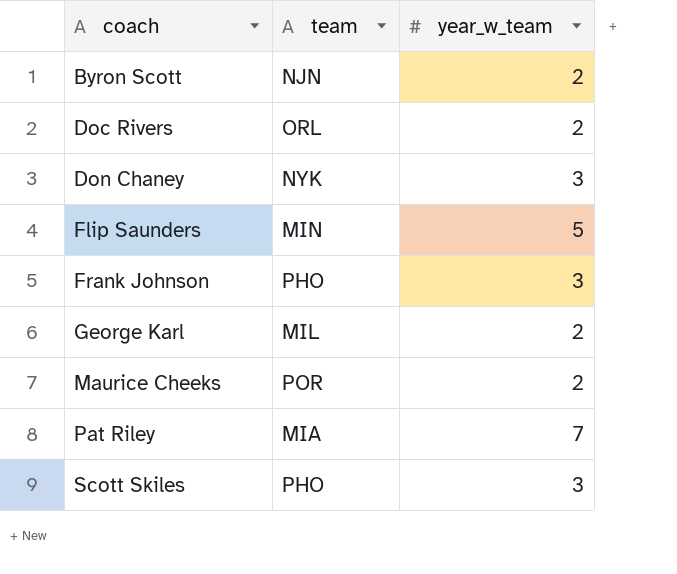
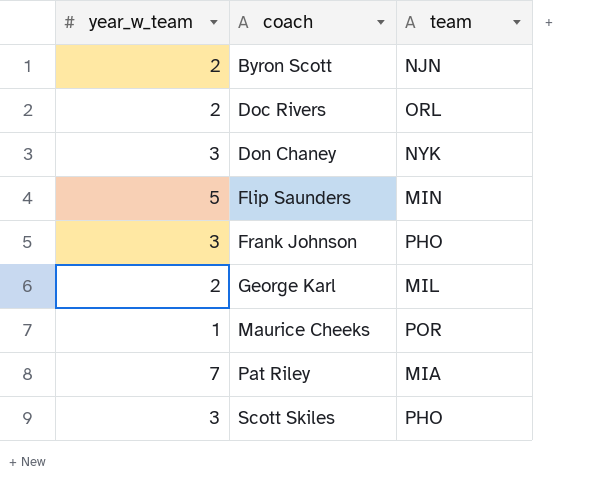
column year_w_team | position: 3 -> 1
Maurice Cheeks | year_w_team: 2 -> 1

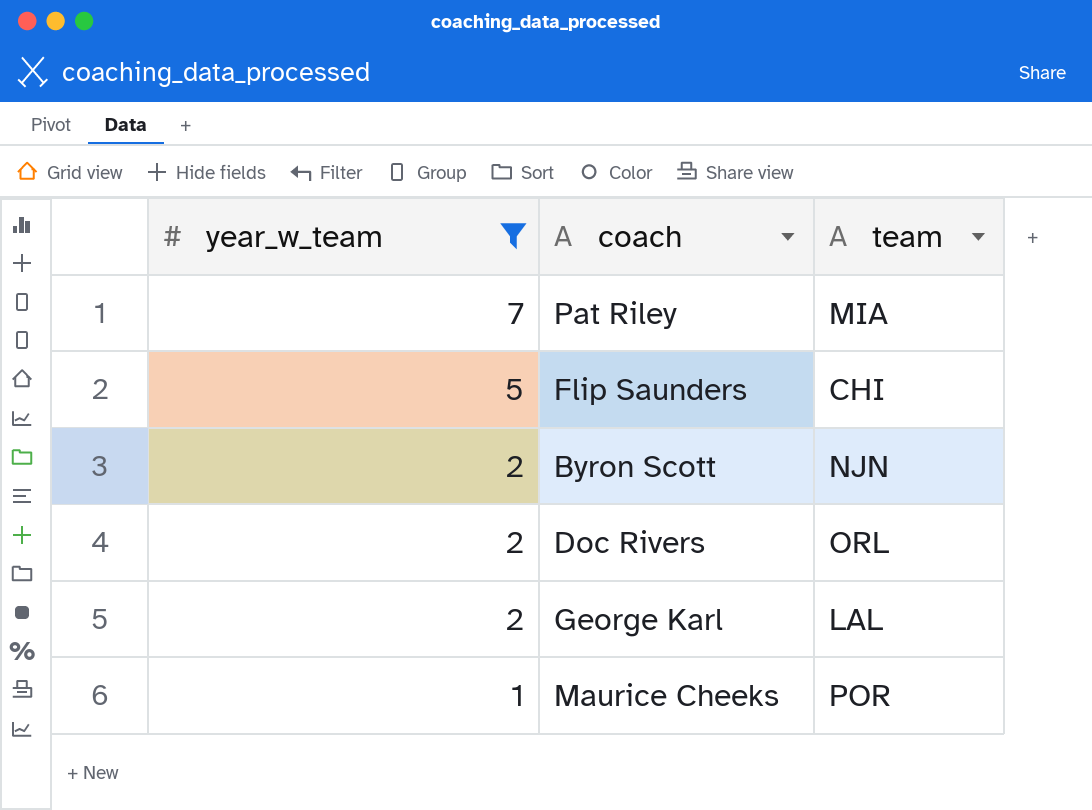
filter: none -> year_w_team != 3
row order: coach ascending -> year_w_team descending
Flip Saunders | team: MIN -> CHI
George Karl | team: MIL -> LAL

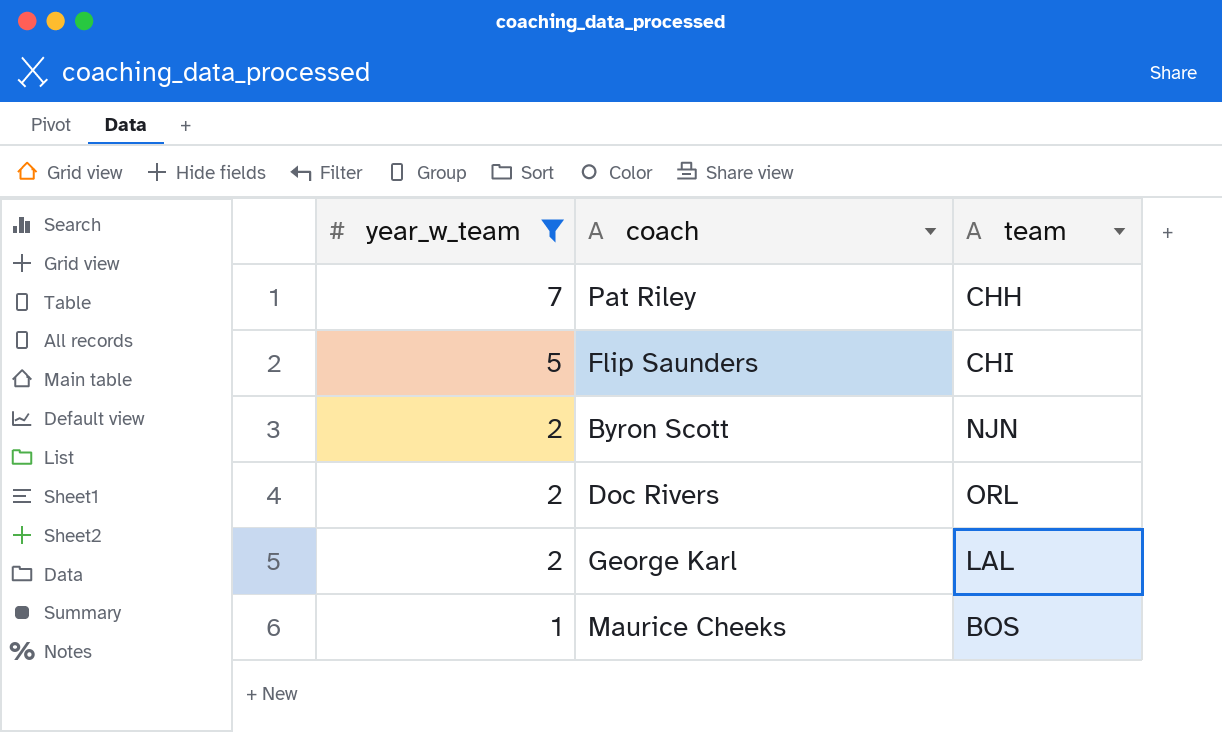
Pat Riley | team: MIA -> CHH
Maurice Cheeks | team: POR -> BOS

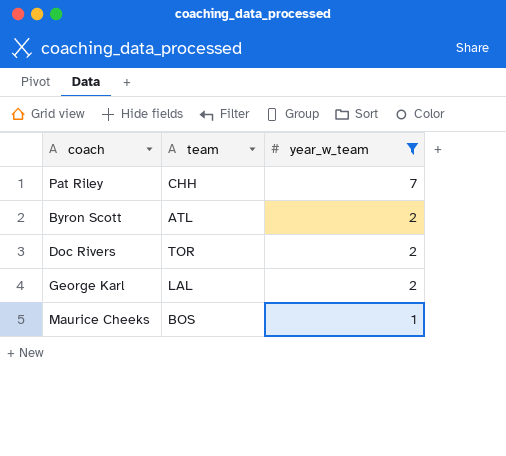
column year_w_team | position: 1 -> 3
row Flip Saunders: 5 | CHI -> none
Byron Scott | team: NJN -> ATL
Doc Rivers | team: ORL -> TOR

